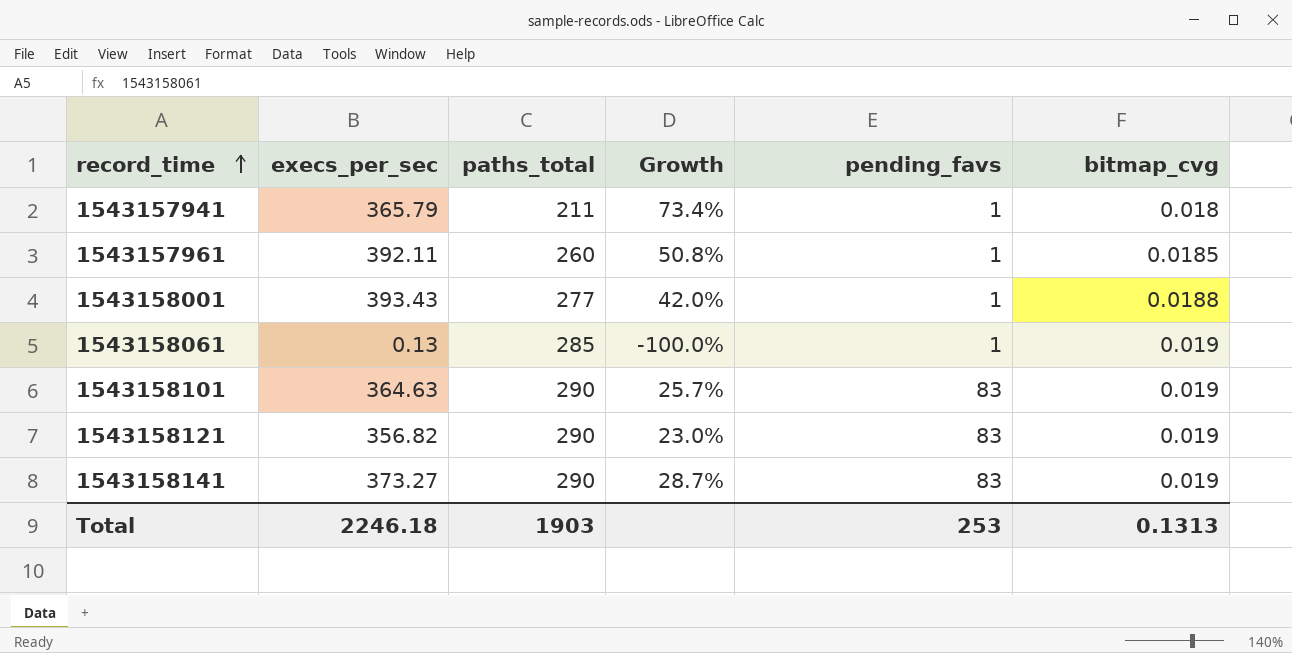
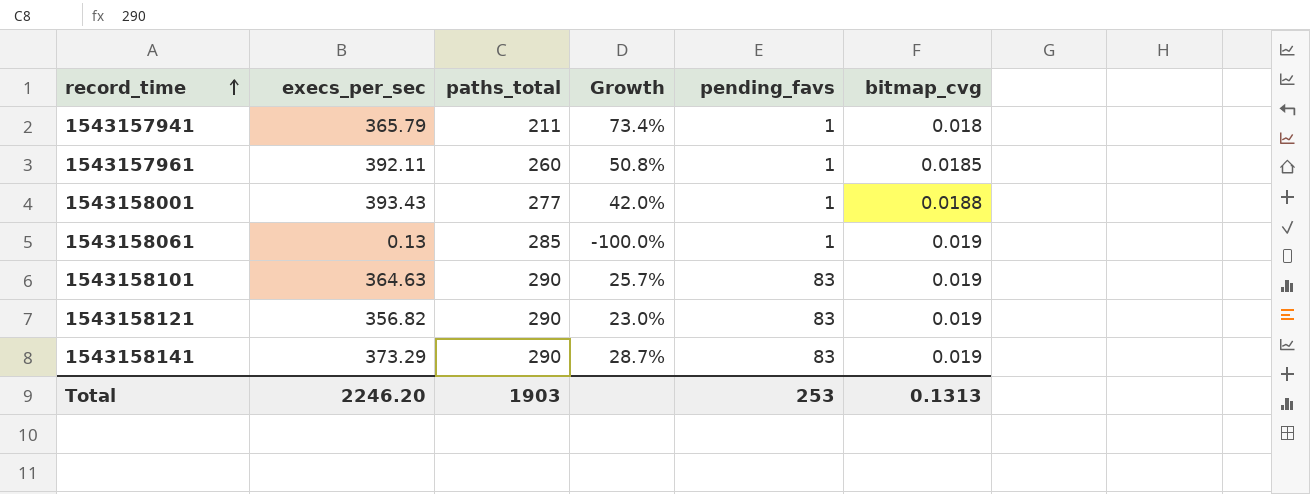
1543158141 | execs_per_sec: 373.27 -> 373.29
Total | execs_per_sec: 2246.18 -> 2246.20

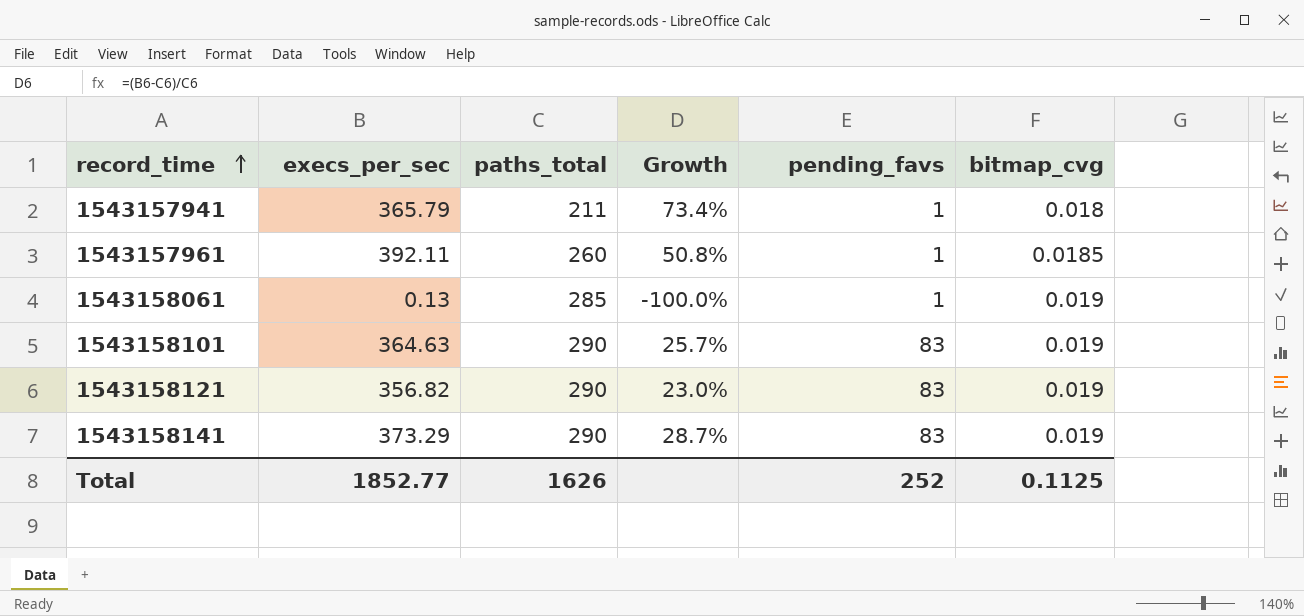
row 1543158001: 393.43 | 277 | 42.0% | 1 | 0.0188 -> none
Total | execs_per_sec: 2246.20 -> 1852.77
Total | paths_total: 1903 -> 1626
Total | pending_favs: 253 -> 252
Total | bitmap_cvg: 0.1313 -> 0.1125

